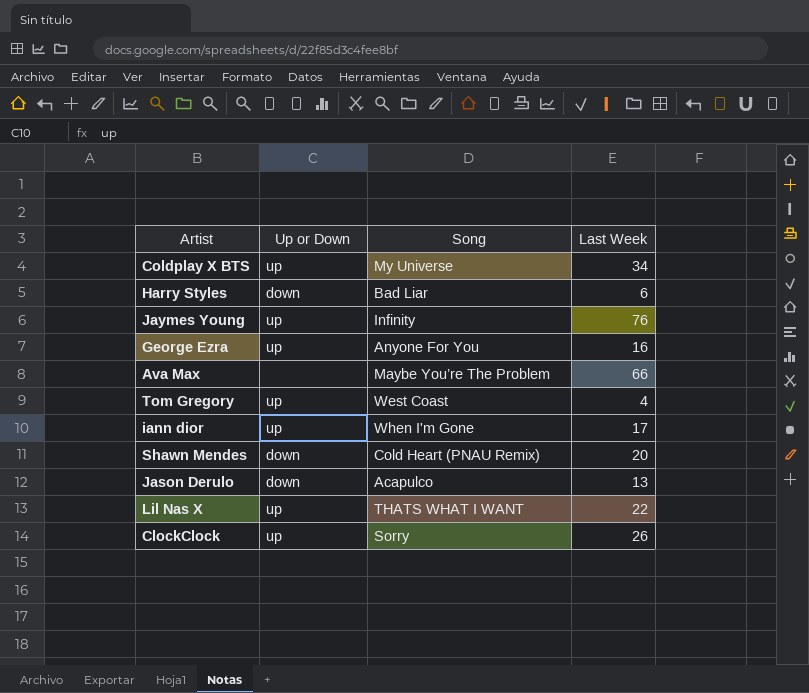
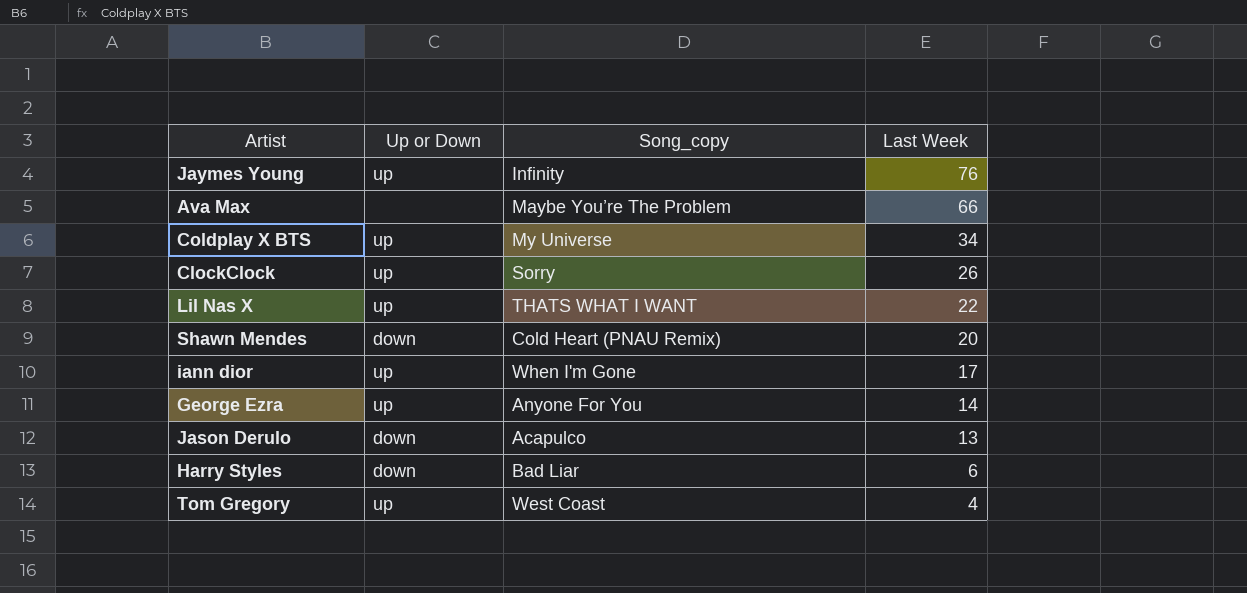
row order: none -> Last Week descending
column name: Song -> Song_copy
George Ezra | Last Week: 16 -> 14

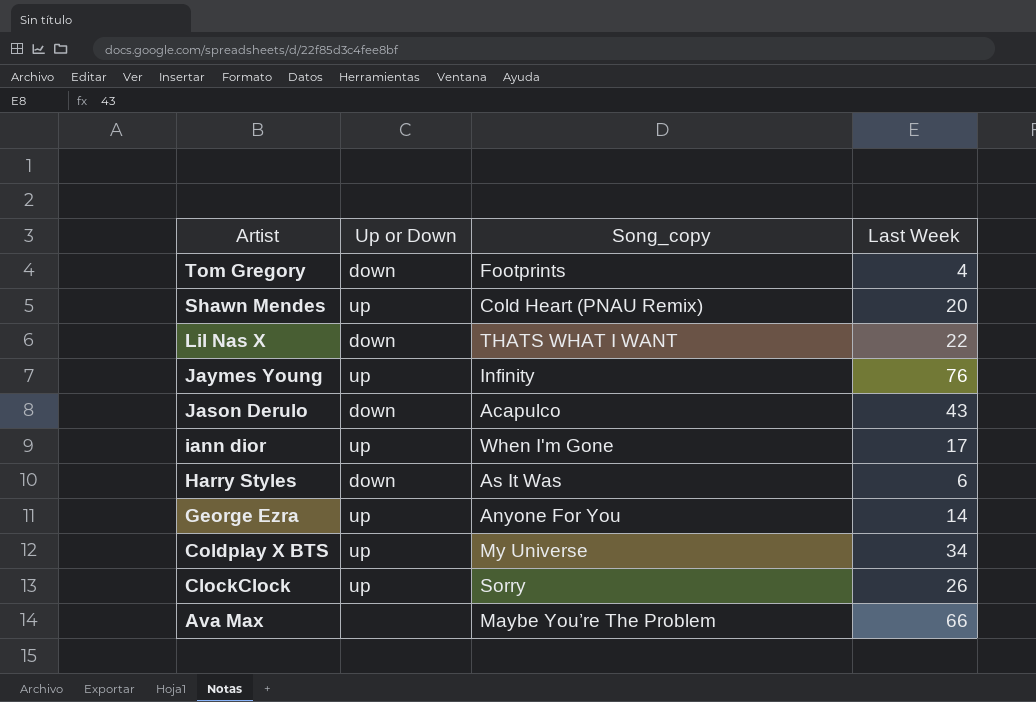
row order: Last Week descending -> Artist descending
Tom Gregory | Up or Down: up -> down
Tom Gregory | Song_copy: West Coast -> Footprints
Shawn Mendes | Up or Down: down -> up
Lil Nas X | Up or Down: up -> down
Jason Derulo | Last Week: 13 -> 43
Harry Styles | Song_copy: Bad Liar -> As It Was

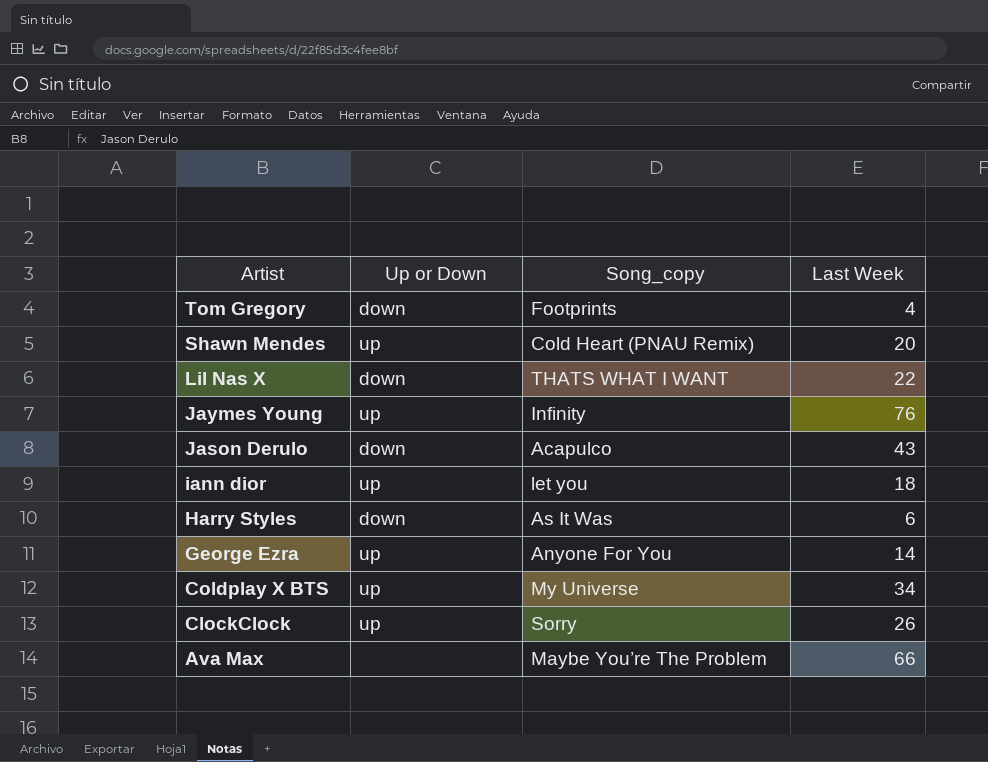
iann dior | Song_copy: When I'm Gone -> let you
iann dior | Last Week: 17 -> 18

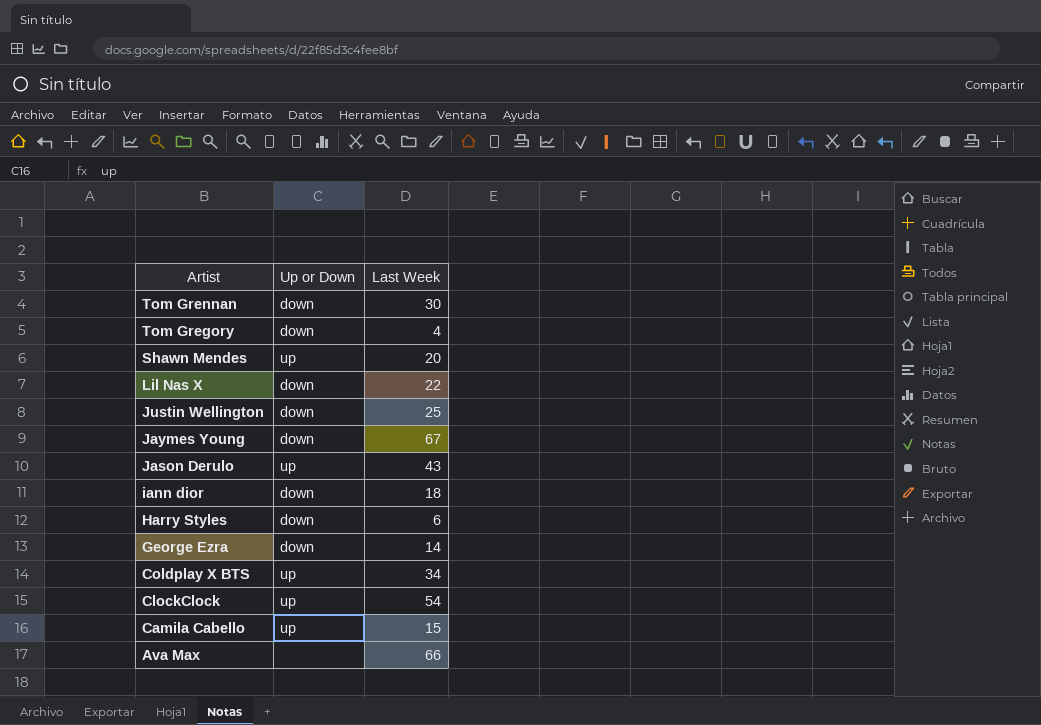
column Song_copy | position: 3 -> none
row Tom Grennan: none -> down | 30
row Justin Wellington: none -> down | 25
Jaymes Young | Up or Down: up -> down
Jaymes Young | Last Week: 76 -> 67
Jason Derulo | Up or Down: down -> up
iann dior | Up or Down: up -> down
George Ezra | Up or Down: up -> down
ClockClock | Last Week: 26 -> 54
row Camila Cabello: none -> up | 15

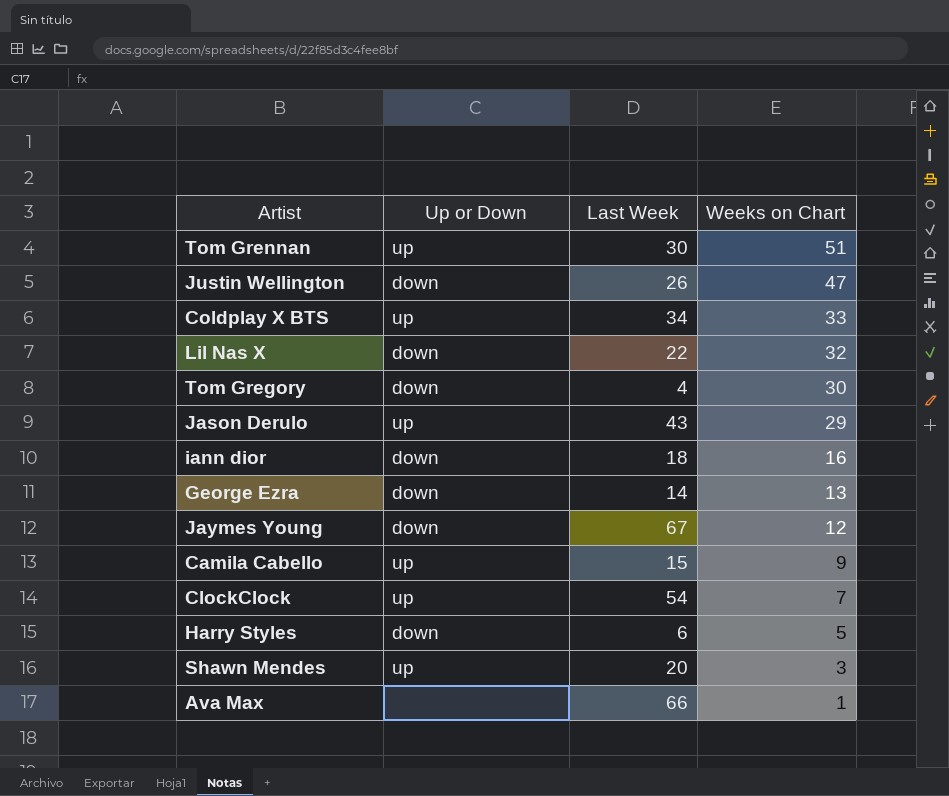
row order: Artist descending -> Weeks on Chart descending
column Weeks on Chart | position: none -> 4
Tom Grennan | Up or Down: down -> up
Justin Wellington | Last Week: 25 -> 26

